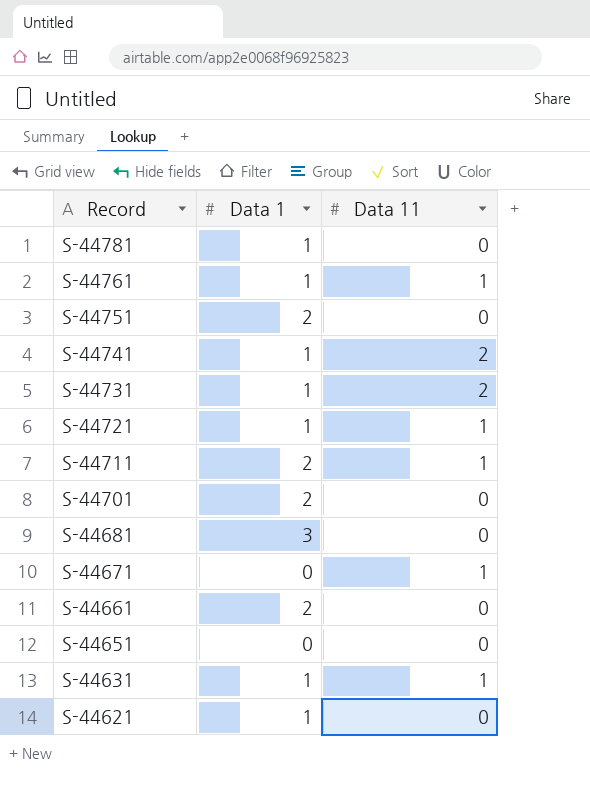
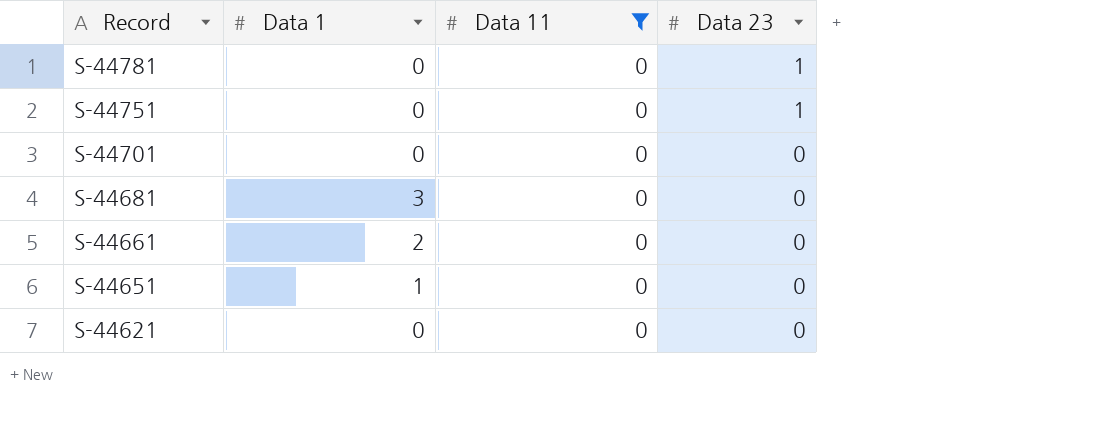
filter: none -> Data 11 = 0
column Data 23 | position: none -> 4
S-44781 | Data 1: 1 -> 0
S-44751 | Data 1: 2 -> 0
S-44701 | Data 1: 2 -> 0
S-44651 | Data 1: 0 -> 1
S-44621 | Data 1: 1 -> 0

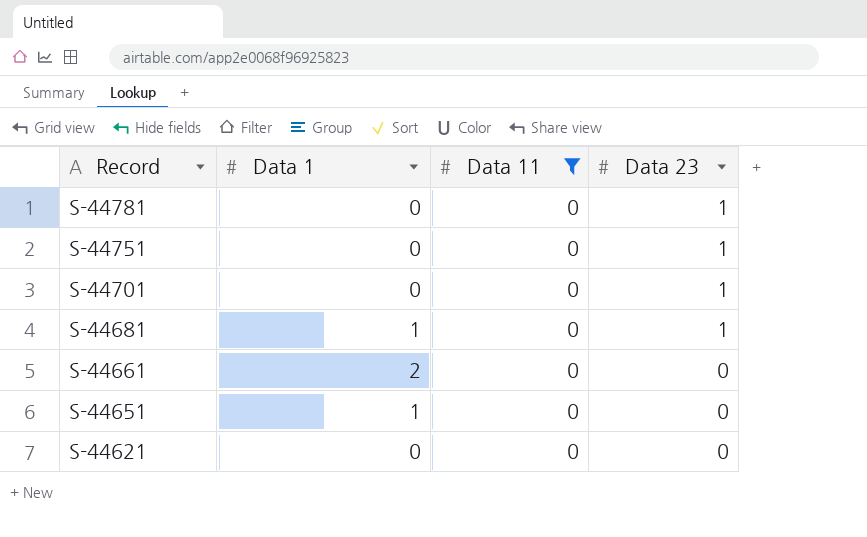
S-44701 | Data 23: 0 -> 1
S-44681 | Data 1: 3 -> 1
S-44681 | Data 23: 0 -> 1

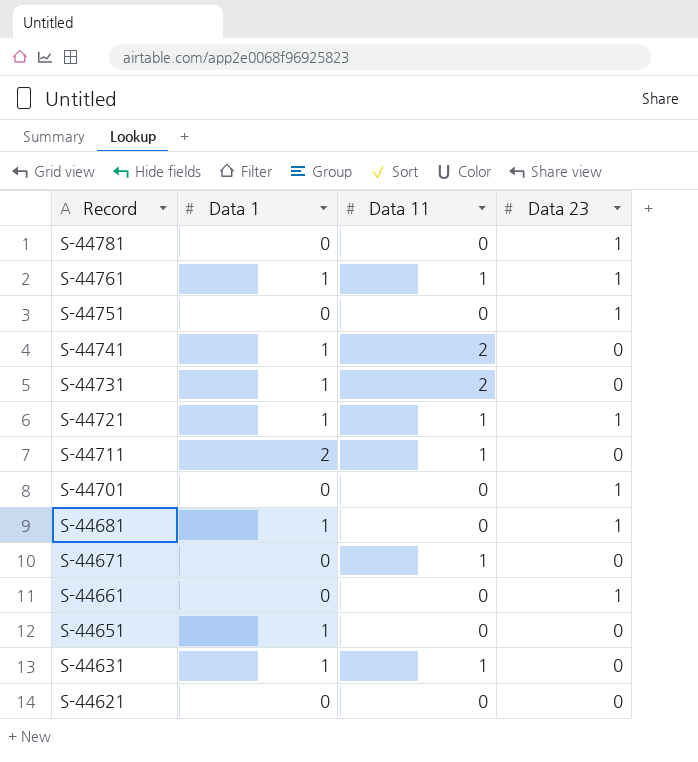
filter: Data 11 = 0 -> none
S-44661 | Data 1: 2 -> 0
S-44661 | Data 23: 0 -> 1

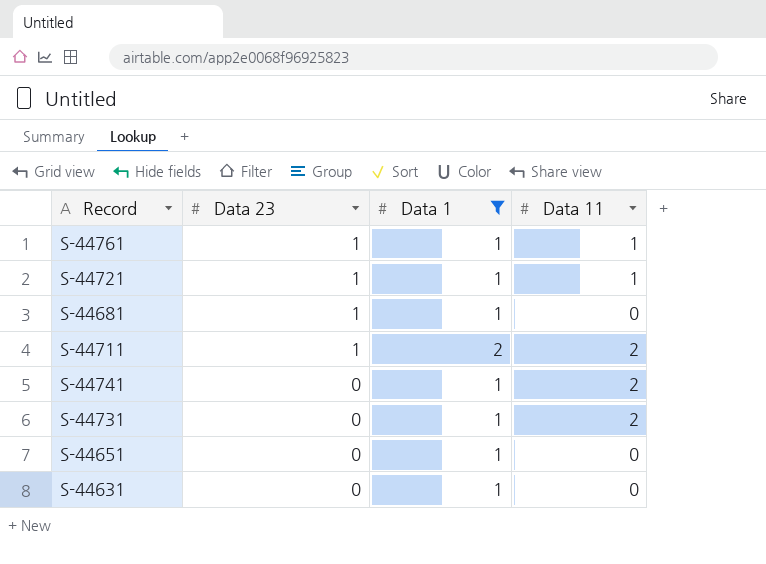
filter: none -> Data 1 != 0
row order: Record descending -> Data 23 descending
column Data 23 | position: 4 -> 2
S-44711 | Data 23: 0 -> 1
S-44711 | Data 11: 1 -> 2
S-44631 | Data 11: 1 -> 0

